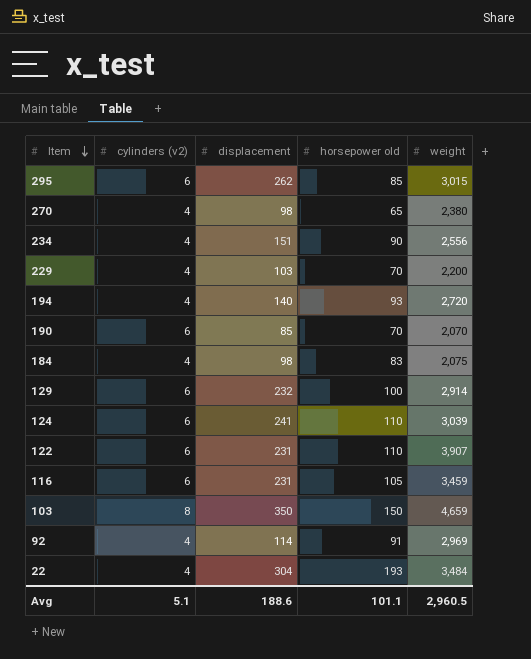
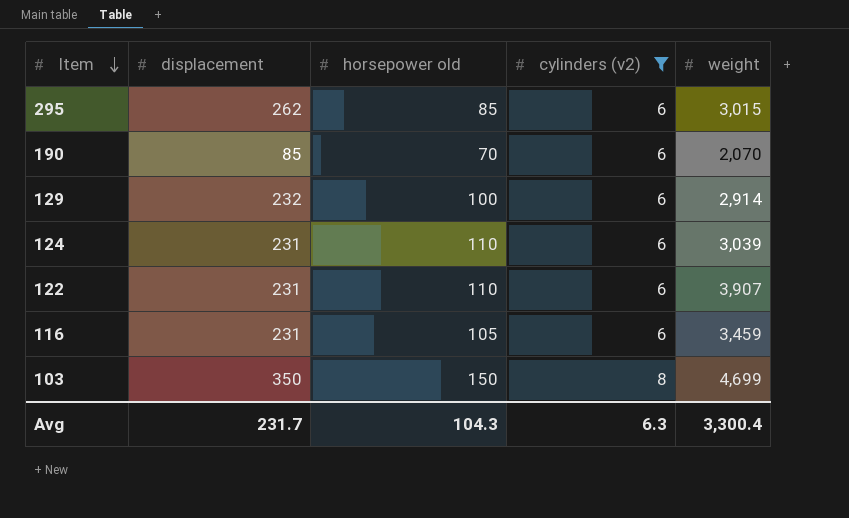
filter: none -> cylinders (v2) != 4
column cylinders (v2) | position: 2 -> 4
124 | displacement: 241 -> 231
103 | weight: 4,659 -> 4,699
Avg | displacement: 188.6 -> 231.7
Avg | horsepower old: 101.1 -> 104.3
Avg | cylinders (v2): 5.1 -> 6.3
Avg | weight: 2,960.5 -> 3,300.4

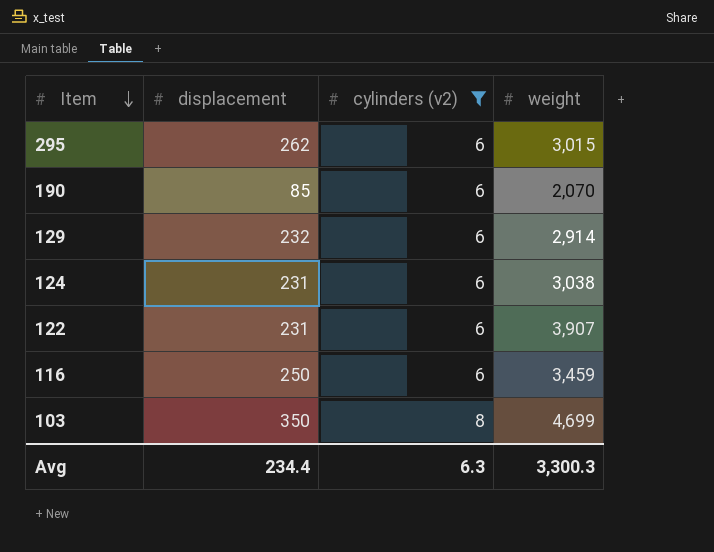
column horsepower old | position: 3 -> none
124 | weight: 3,039 -> 3,038
116 | displacement: 231 -> 250
Avg | displacement: 231.7 -> 234.4
Avg | weight: 3,300.4 -> 3,300.3

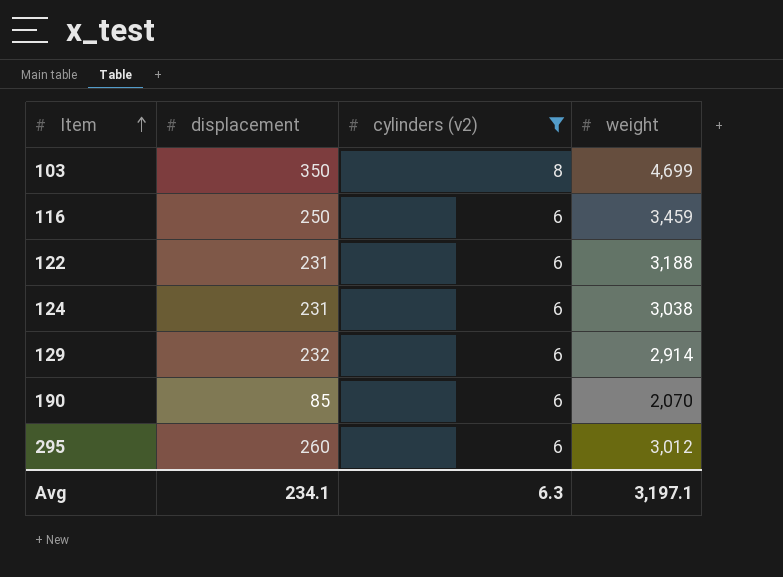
row order: Item descending -> Item ascending
122 | weight: 3,907 -> 3,188
295 | displacement: 262 -> 260
295 | weight: 3,015 -> 3,012
Avg | displacement: 234.4 -> 234.1
Avg | weight: 3,300.3 -> 3,197.1

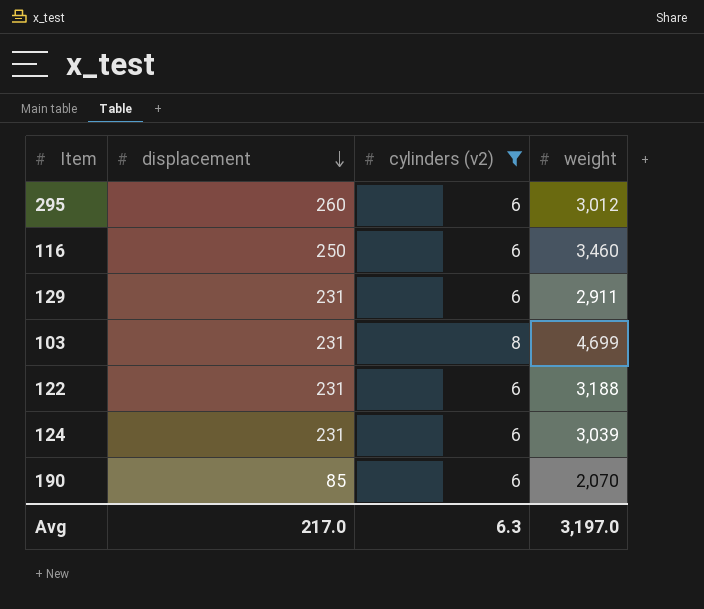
row order: Item ascending -> displacement descending
116 | weight: 3,459 -> 3,460
129 | displacement: 232 -> 231
129 | weight: 2,914 -> 2,911
103 | displacement: 350 -> 231
124 | weight: 3,038 -> 3,039
Avg | displacement: 234.1 -> 217.0
Avg | weight: 3,197.1 -> 3,197.0

